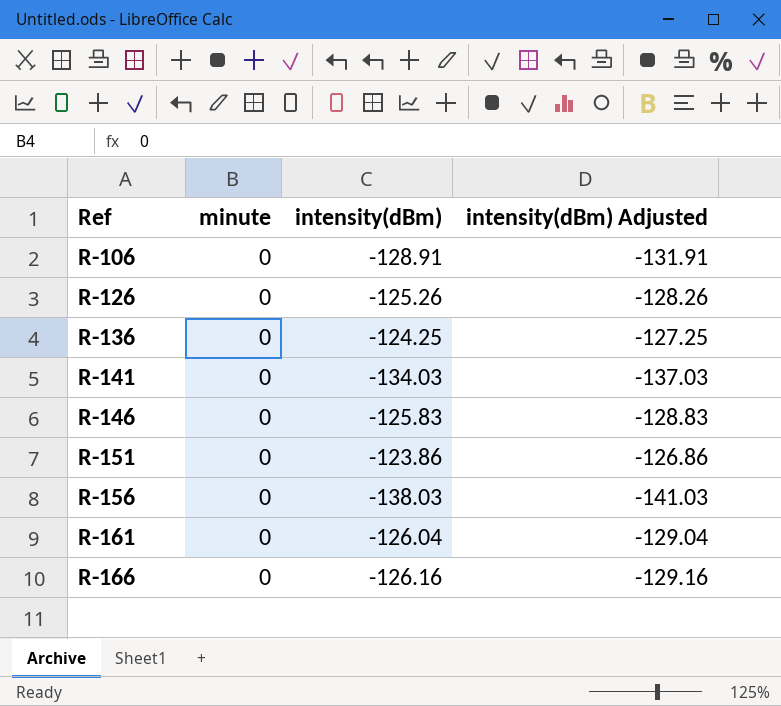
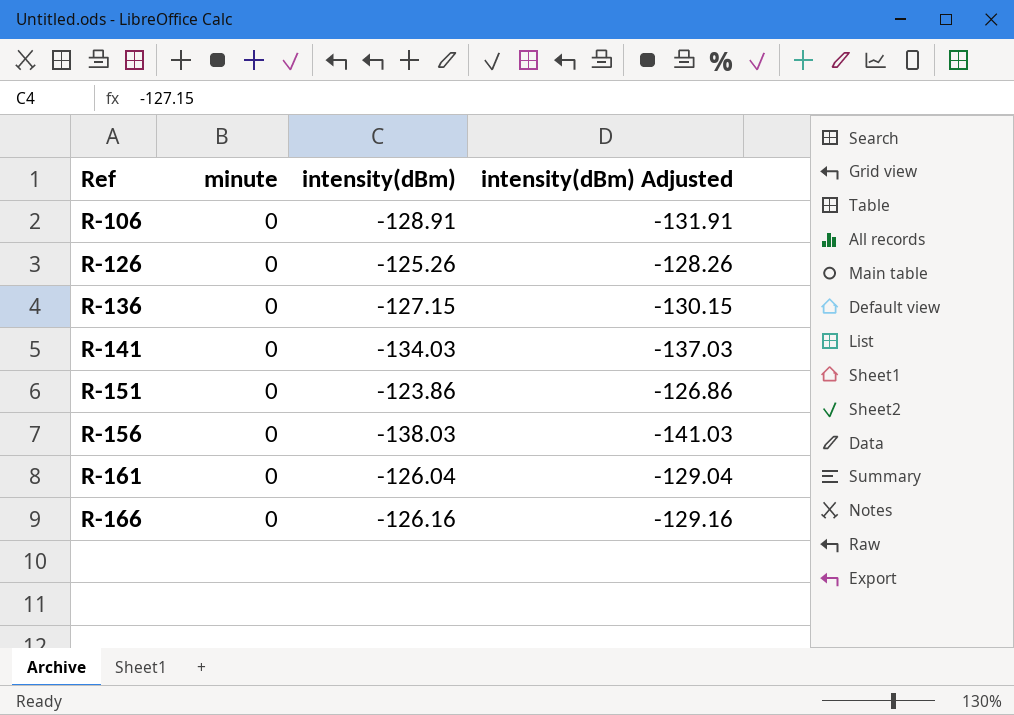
row R-146: 0 | -125.83 | -128.83 -> none
R-136 | intensity(dBm): -124.25 -> -127.15
R-136 | intensity(dBm) Adjusted: -127.25 -> -130.15

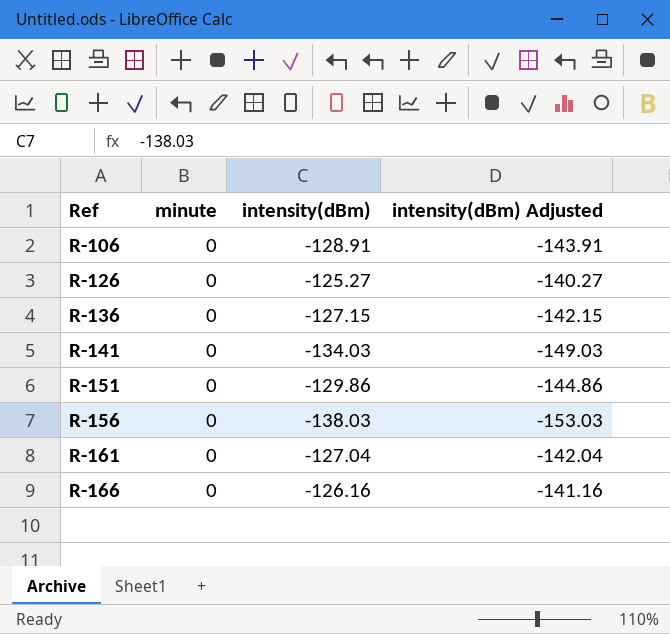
column intensity(dBm) Adjusted | formula: [intensity(dBm)] - 3 -> [intensity(dBm)] - 15
R-126 | intensity(dBm): -125.26 -> -125.27
R-151 | intensity(dBm): -123.86 -> -129.86
R-161 | intensity(dBm): -126.04 -> -127.04

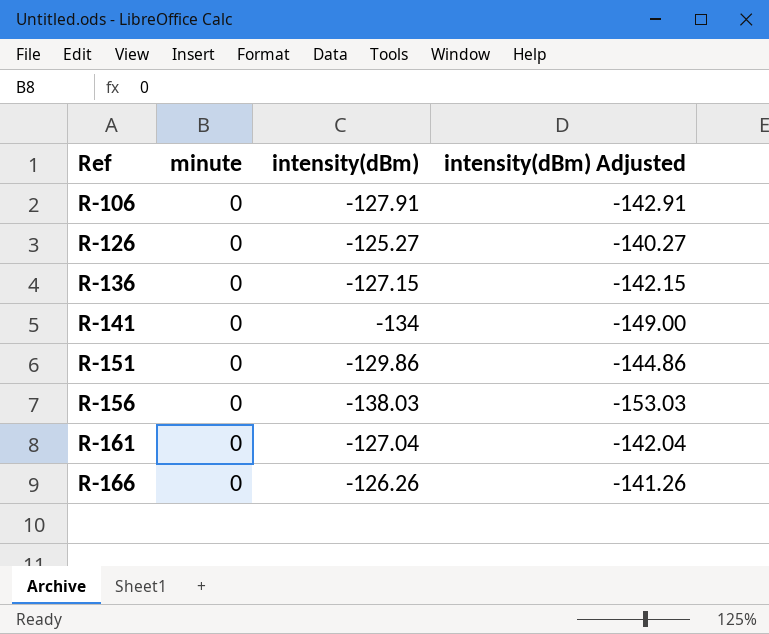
R-106 | intensity(dBm): -128.91 -> -127.91
R-106 | intensity(dBm) Adjusted: -143.91 -> -142.91
R-141 | intensity(dBm): -134.03 -> -134
R-141 | intensity(dBm) Adjusted: -149.03 -> -149.00
R-166 | intensity(dBm): -126.16 -> -126.26
R-166 | intensity(dBm) Adjusted: -141.16 -> -141.26

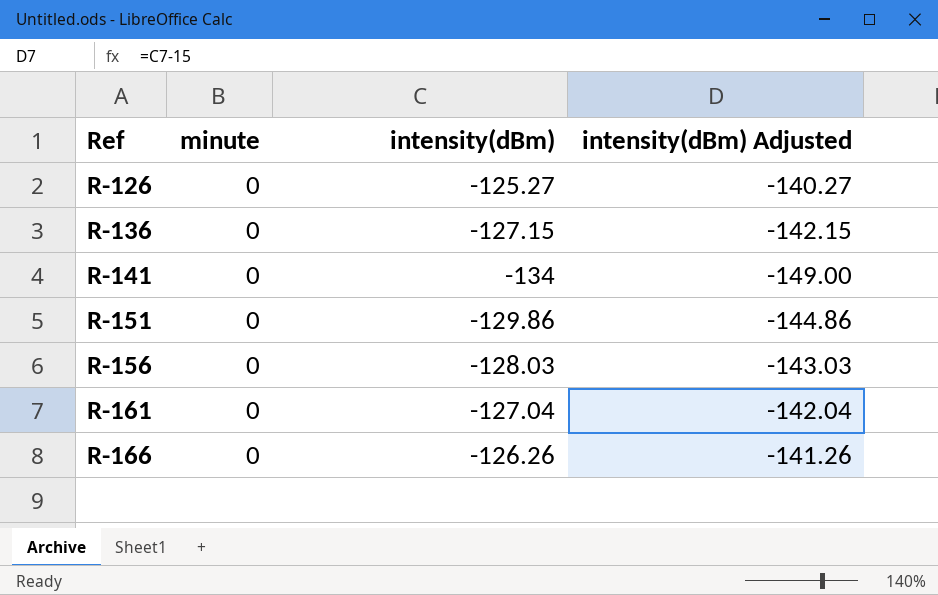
row R-106: 0 | -127.91 | -142.91 -> none
R-156 | intensity(dBm): -138.03 -> -128.03
R-156 | intensity(dBm) Adjusted: -153.03 -> -143.03

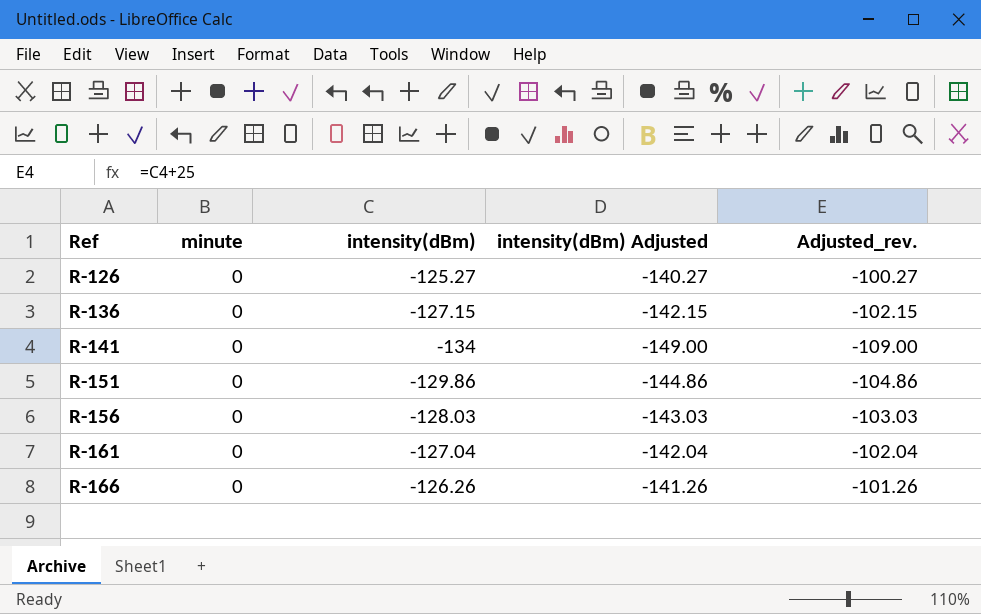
column Adjusted_rev. | formula: none -> [intensity(dBm)] + 25

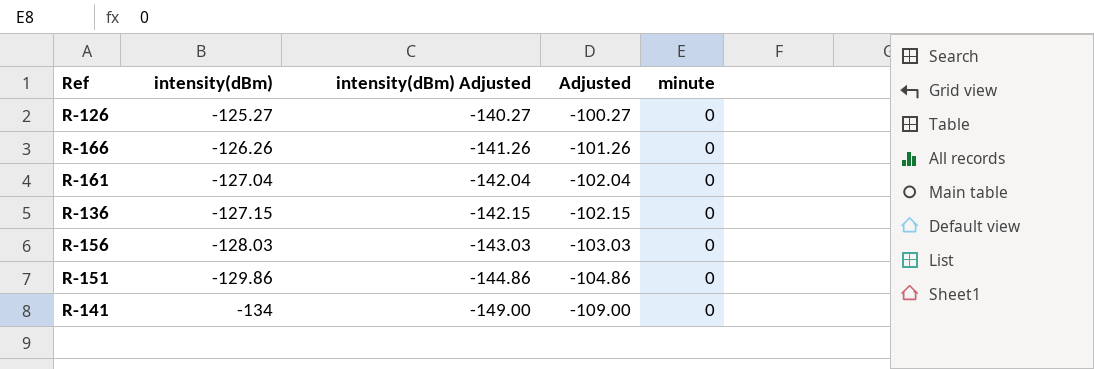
row order: Ref ascending -> intensity(dBm) descending
column name: Adjusted_rev. -> Adjusted
column minute | position: 2 -> 5

